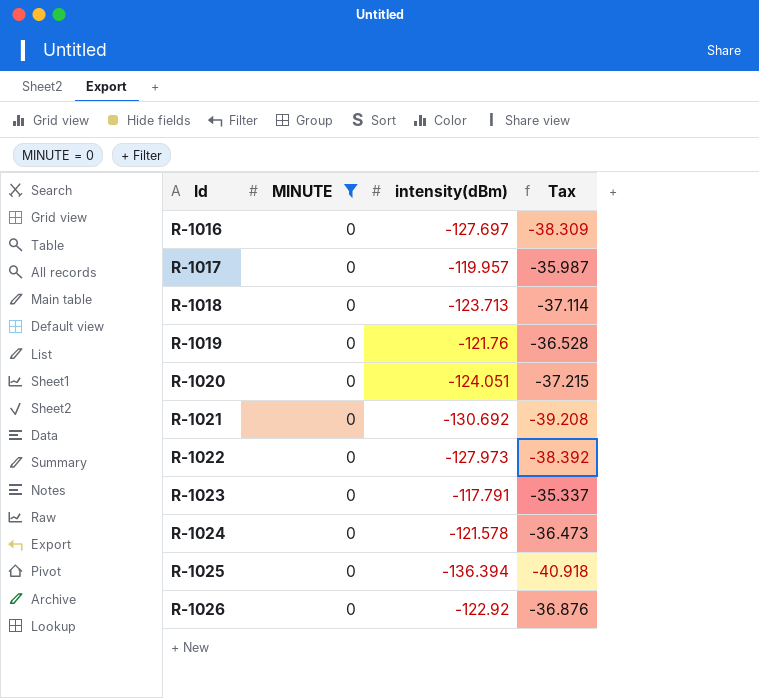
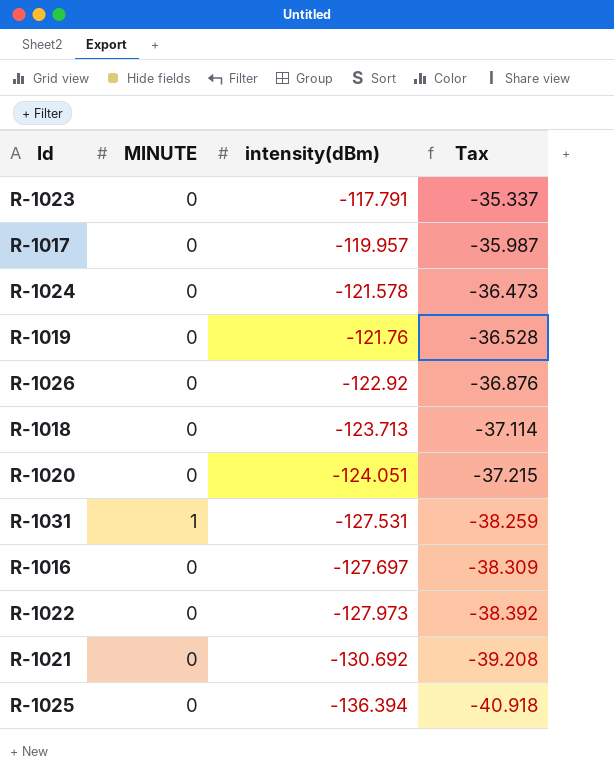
filter: MINUTE = 0 -> none
row order: Id ascending -> intensity(dBm) descending

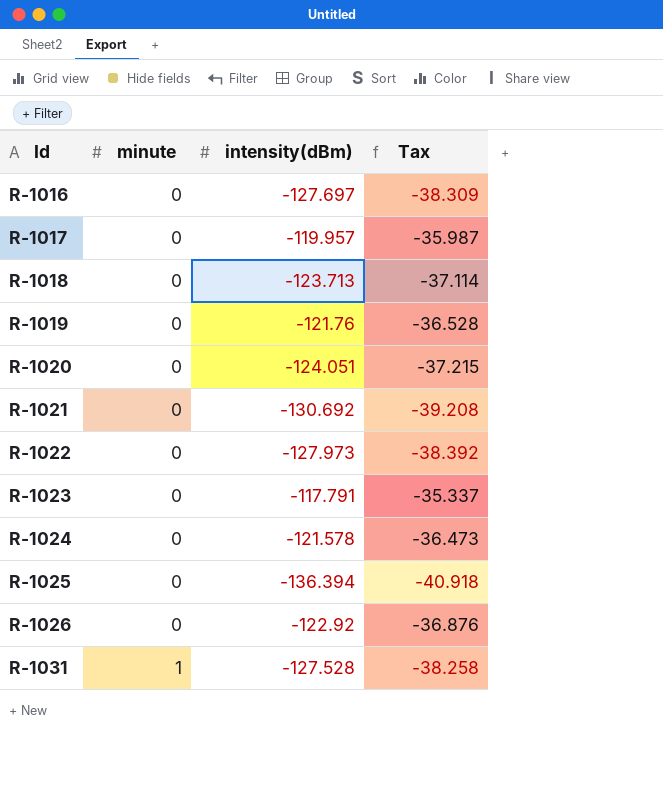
row order: intensity(dBm) descending -> Id ascending
column name: MINUTE -> minute
R-1031 | intensity(dBm): -127.531 -> -127.528
R-1031 | Tax: -38.259 -> -38.258

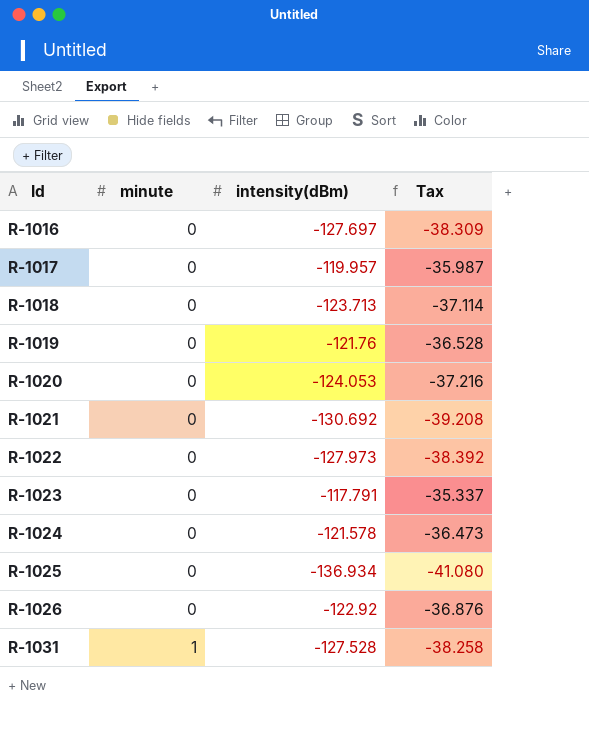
R-1020 | intensity(dBm): -124.051 -> -124.053
R-1020 | Tax: -37.215 -> -37.216
R-1025 | intensity(dBm): -136.394 -> -136.934
R-1025 | Tax: -40.918 -> -41.080

